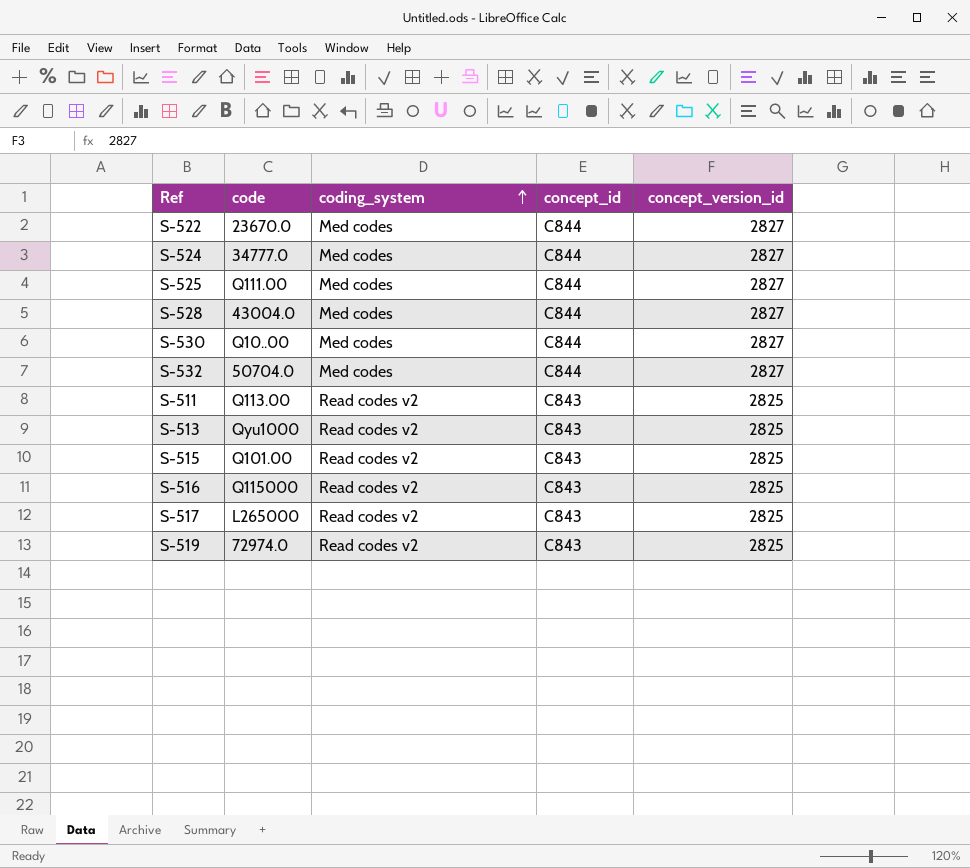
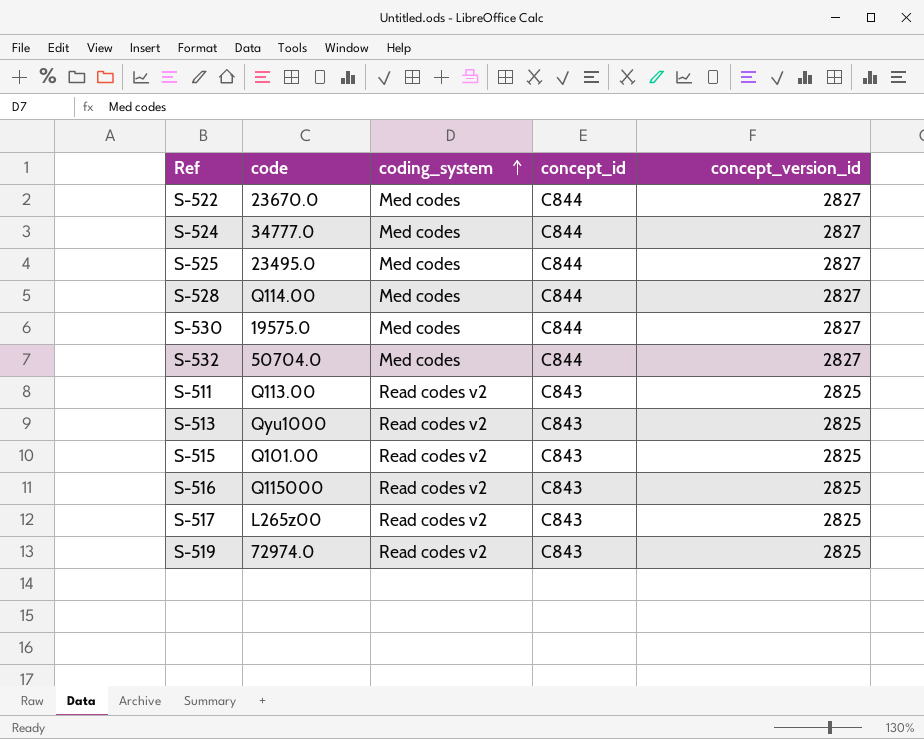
S-525 | code: Q111.00 -> 23495.0
S-528 | code: 43004.0 -> Q114.00
S-530 | code: Q10..00 -> 19575.0
S-517 | code: L265000 -> L265z00

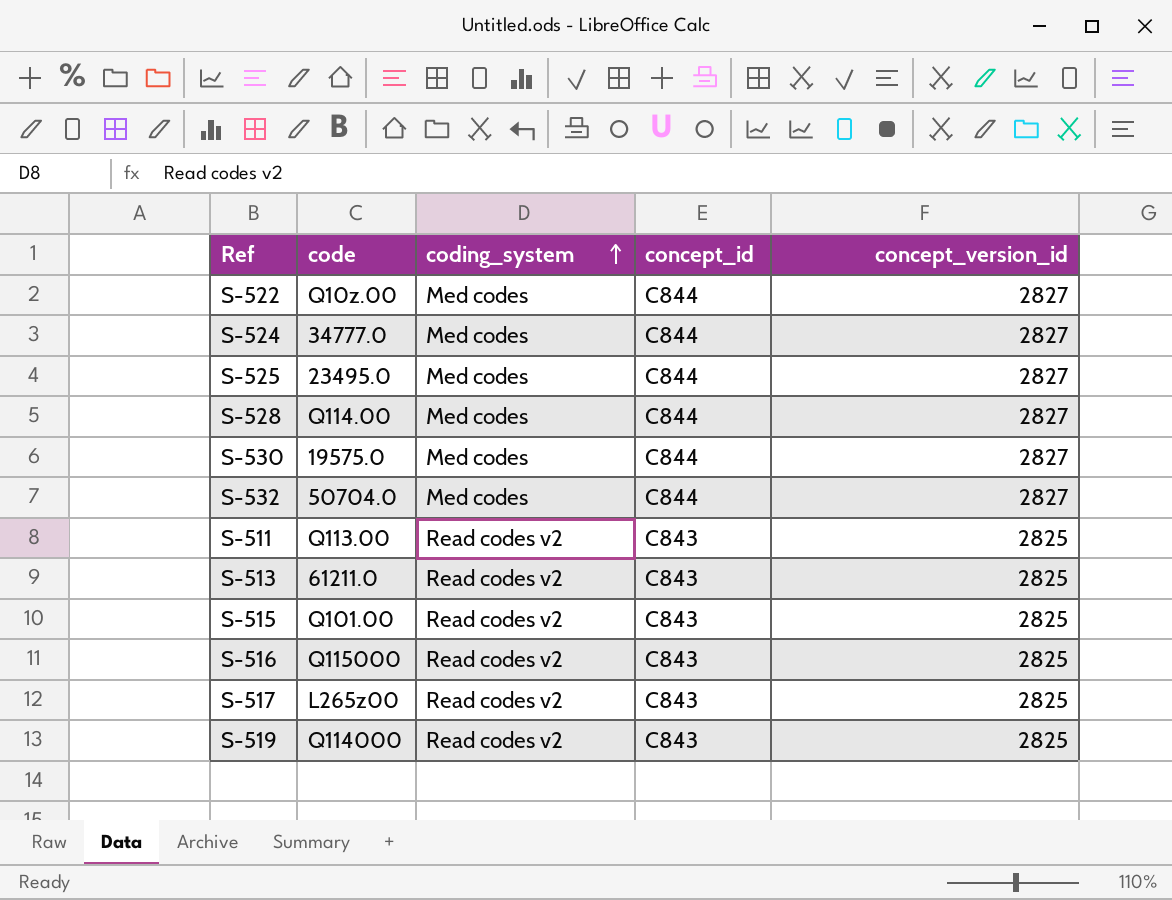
S-522 | code: 23670.0 -> Q10z.00
S-513 | code: Qyu1000 -> 61211.0
S-519 | code: 72974.0 -> Q114000

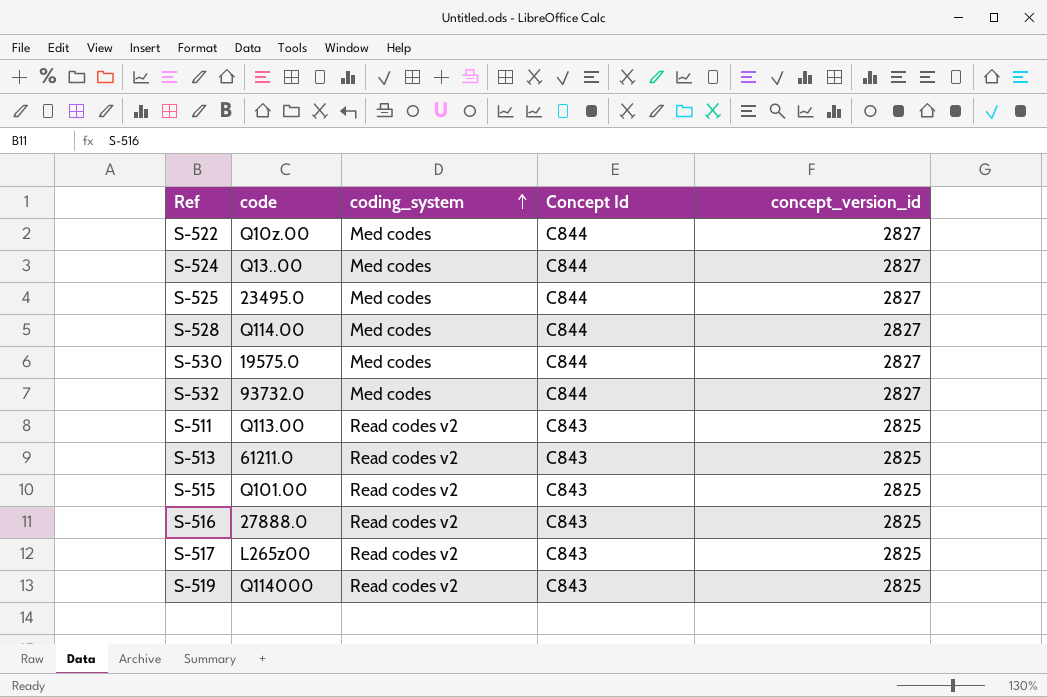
column name: concept_id -> Concept Id
S-524 | code: 34777.0 -> Q13..00
S-532 | code: 50704.0 -> 93732.0
S-516 | code: Q115000 -> 27888.0

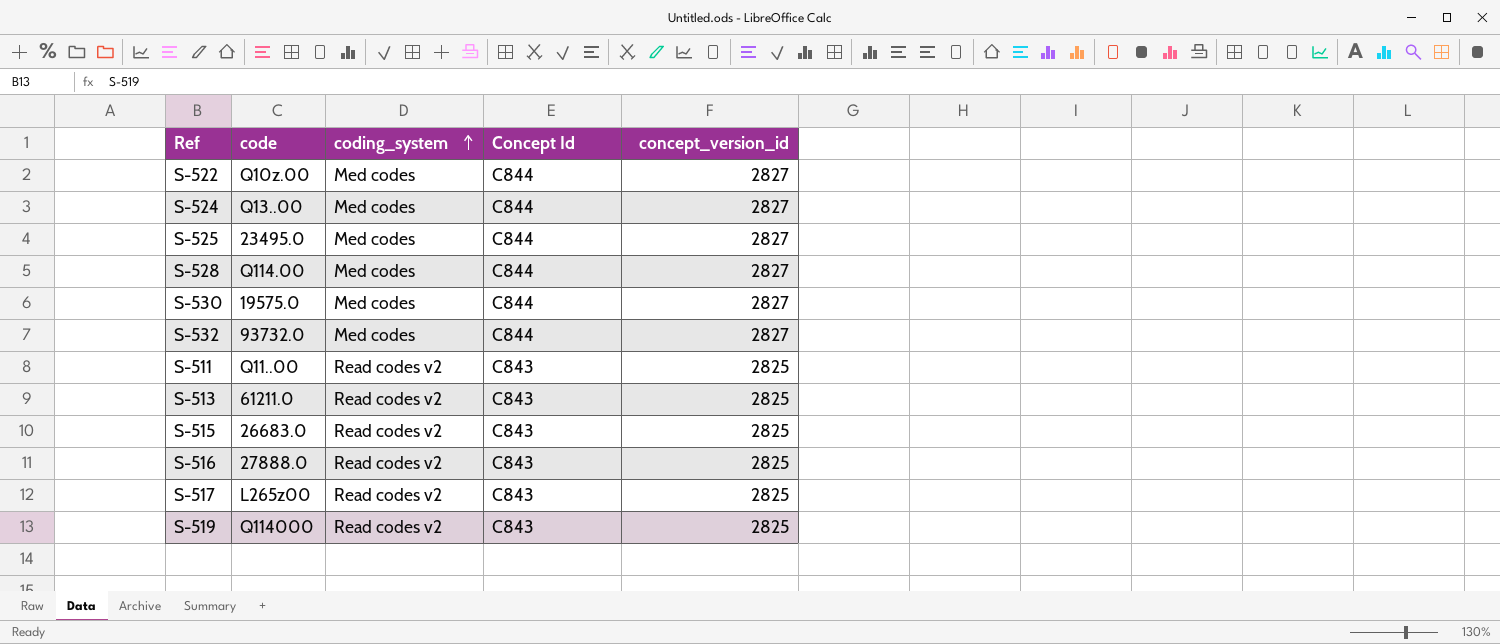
S-511 | code: Q113.00 -> Q11..00
S-515 | code: Q101.00 -> 26683.0

